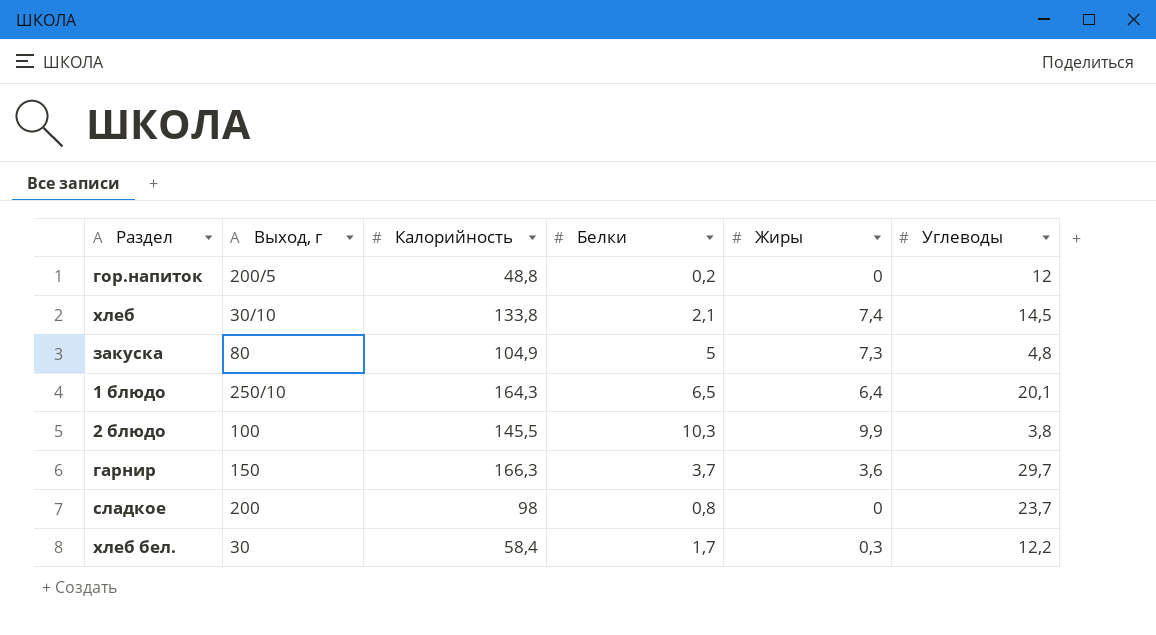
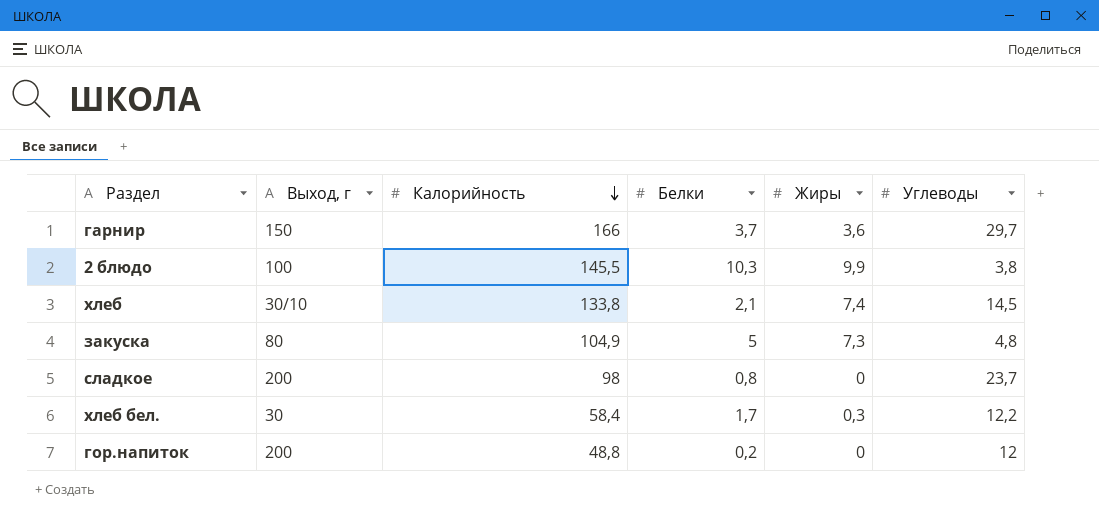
row order: none -> Калорийность descending
row 1 блюдо: 250/10 | 164,3 | 6,5 | 6,4 | 20,1 -> none
гарнир | Калорийность: 166,3 -> 166
гор.напиток | Выход, г: 200/5 -> 200

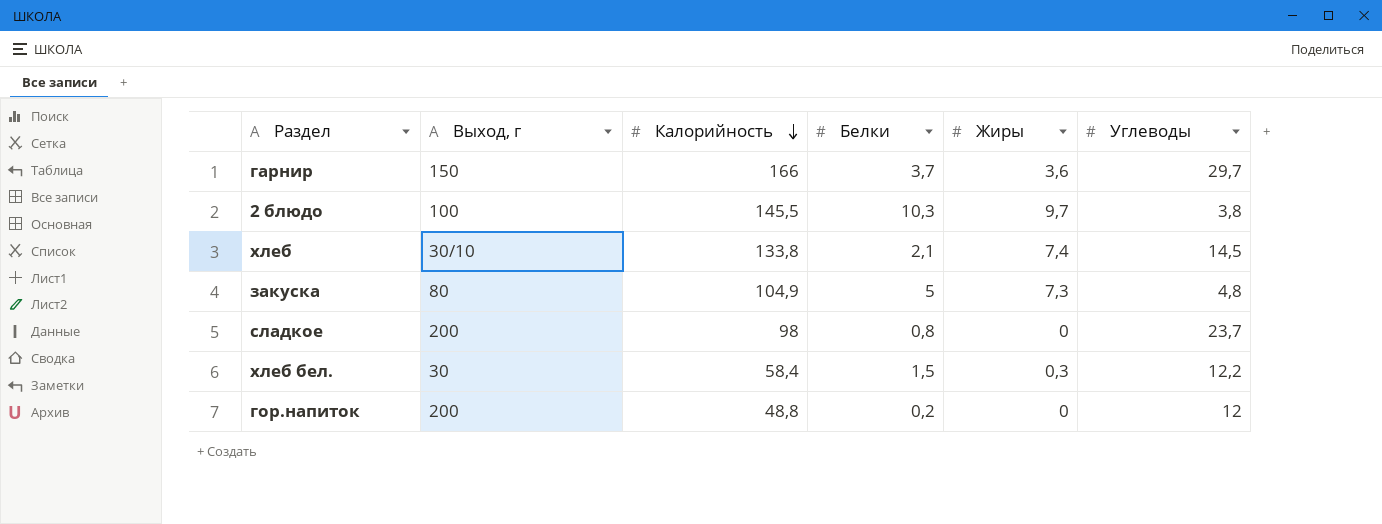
2 блюдо | Жиры: 9,9 -> 9,7
хлеб бел. | Белки: 1,7 -> 1,5

